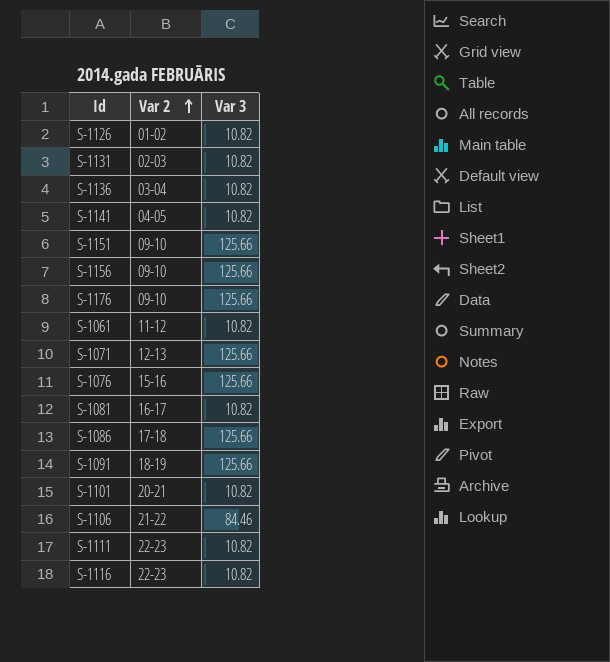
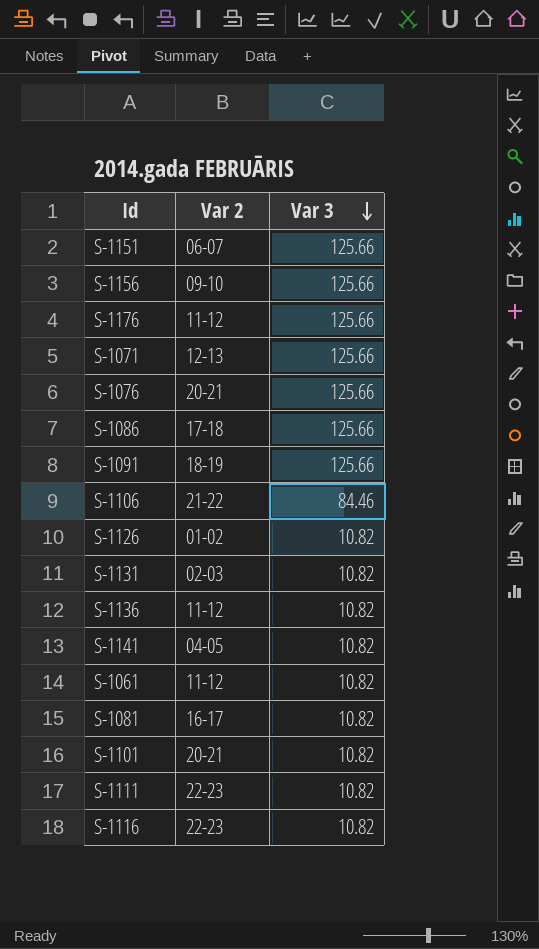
row order: Var 2 ascending -> Var 3 descending
S-1151 | Var 2: 09-10 -> 06-07
S-1176 | Var 2: 09-10 -> 11-12
S-1076 | Var 2: 15-16 -> 20-21
S-1136 | Var 2: 03-04 -> 11-12

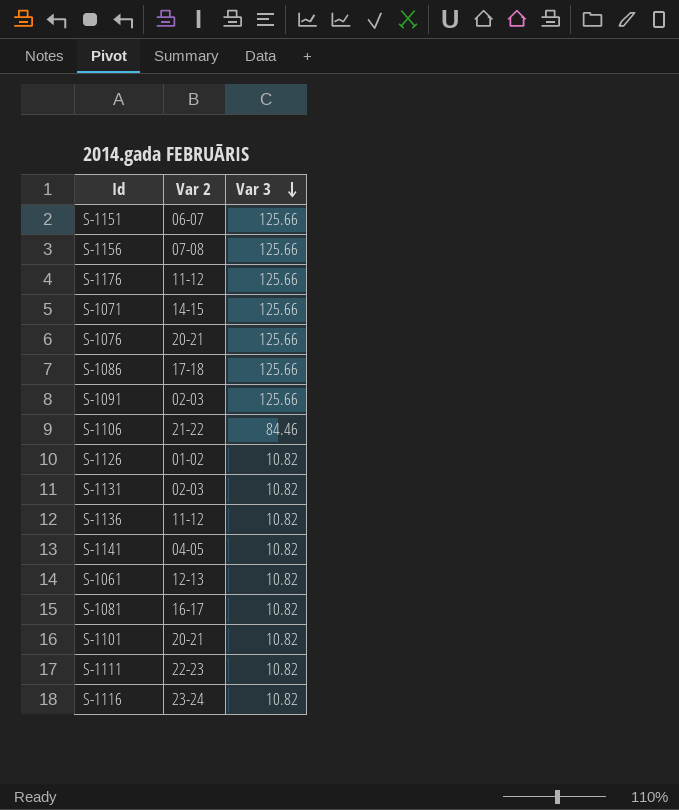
S-1156 | Var 2: 09-10 -> 07-08
S-1071 | Var 2: 12-13 -> 14-15
S-1091 | Var 2: 18-19 -> 02-03
S-1061 | Var 2: 11-12 -> 12-13
S-1116 | Var 2: 22-23 -> 23-24

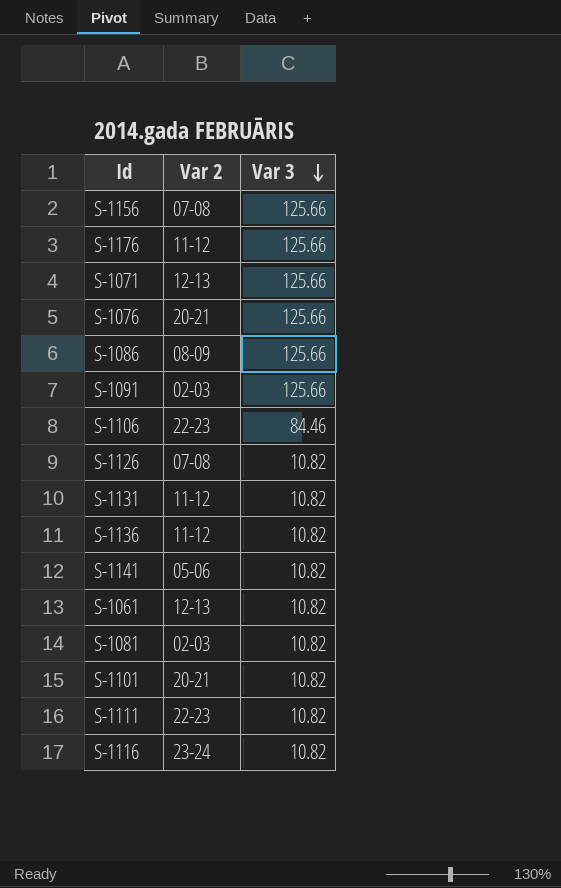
row S-1151: 06-07 | 125.66 -> none
S-1071 | Var 2: 14-15 -> 12-13
S-1086 | Var 2: 17-18 -> 08-09
S-1106 | Var 2: 21-22 -> 22-23
S-1126 | Var 2: 01-02 -> 07-08
S-1131 | Var 2: 02-03 -> 11-12
S-1141 | Var 2: 04-05 -> 05-06
S-1081 | Var 2: 16-17 -> 02-03

